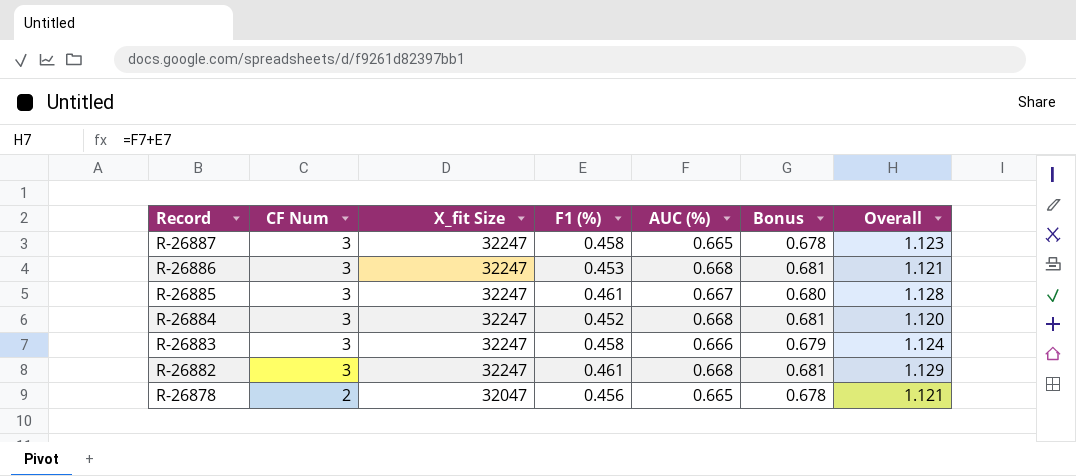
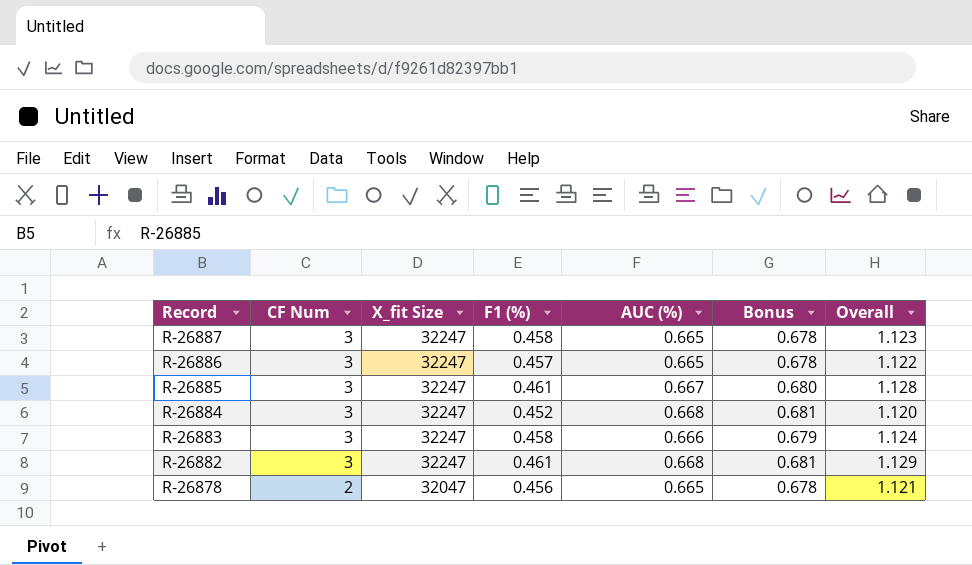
R-26886 | F1 (%): 0.453 -> 0.457
R-26886 | AUC (%): 0.668 -> 0.665
R-26886 | Bonus: 0.681 -> 0.678
R-26886 | Overall: 1.121 -> 1.122

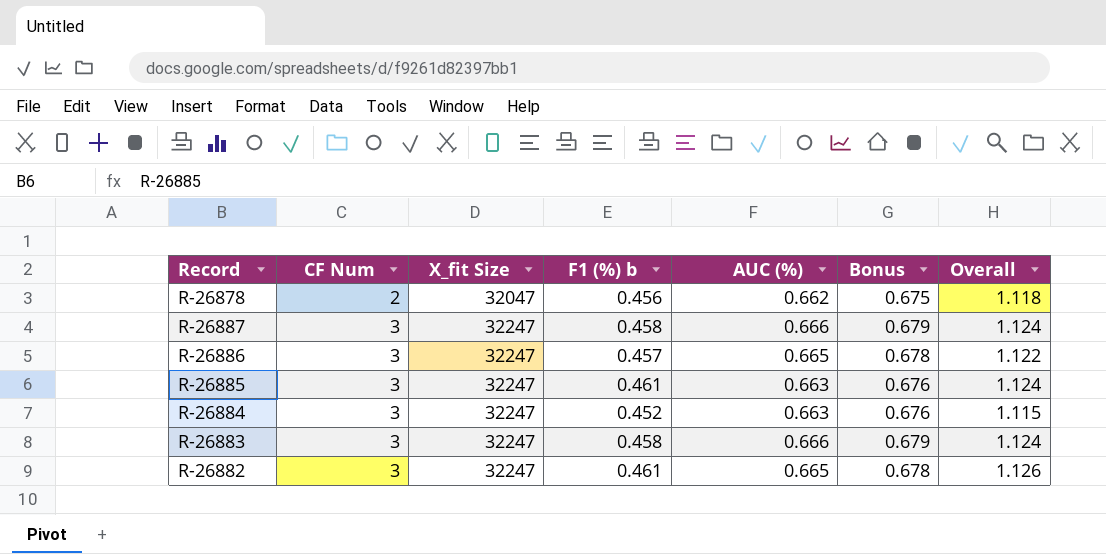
row order: Record descending -> CF Num ascending
column name: F1 (%) -> F1 (%) b
R-26878 | AUC (%): 0.665 -> 0.662
R-26878 | Bonus: 0.678 -> 0.675
R-26878 | Overall: 1.121 -> 1.118
R-26887 | AUC (%): 0.665 -> 0.666
R-26887 | Bonus: 0.678 -> 0.679
R-26887 | Overall: 1.123 -> 1.124
R-26885 | AUC (%): 0.667 -> 0.663
R-26885 | Bonus: 0.680 -> 0.676
R-26885 | Overall: 1.128 -> 1.124
R-26884 | AUC (%): 0.668 -> 0.663
R-26884 | Bonus: 0.681 -> 0.676
R-26884 | Overall: 1.120 -> 1.115
R-26882 | AUC (%): 0.668 -> 0.665
R-26882 | Bonus: 0.681 -> 0.678
R-26882 | Overall: 1.129 -> 1.126

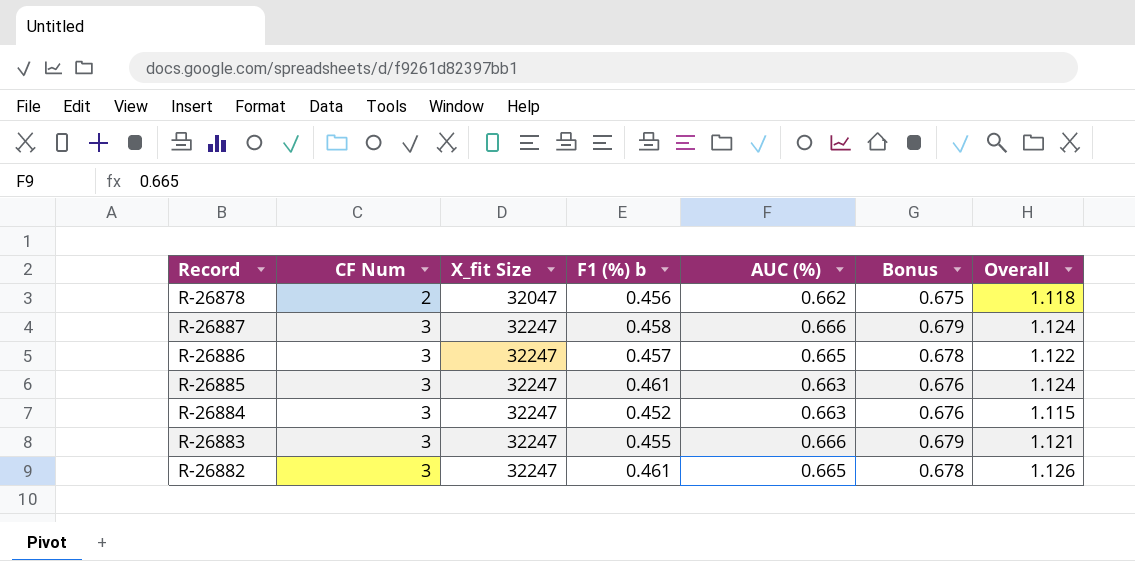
R-26883 | F1 (%) b: 0.458 -> 0.455
R-26883 | Overall: 1.124 -> 1.121

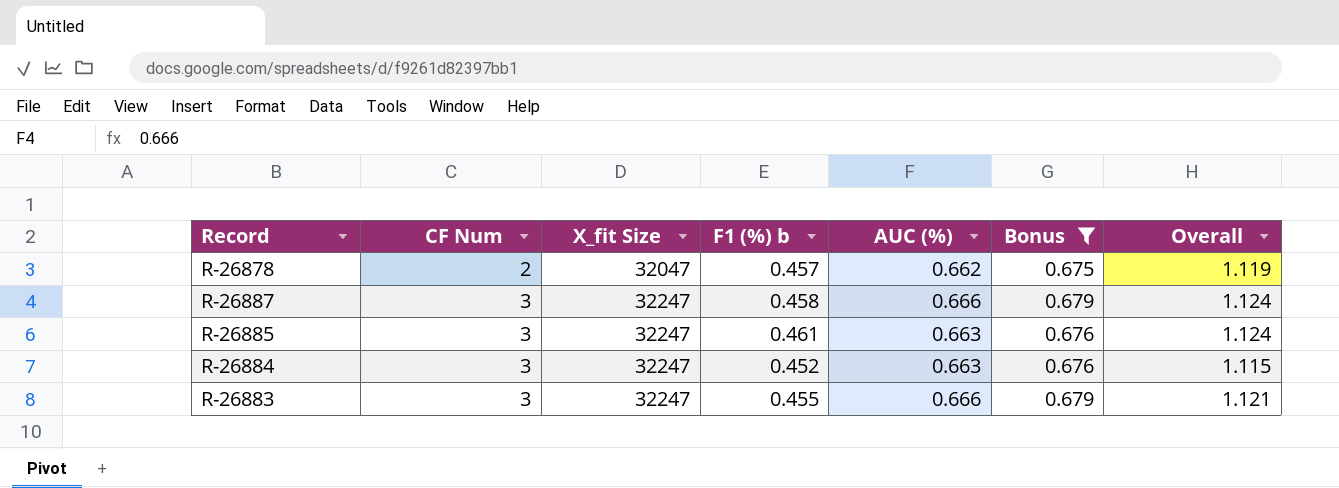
filter: none -> Bonus != 0.678
R-26878 | F1 (%) b: 0.456 -> 0.457
R-26878 | Overall: 1.118 -> 1.119

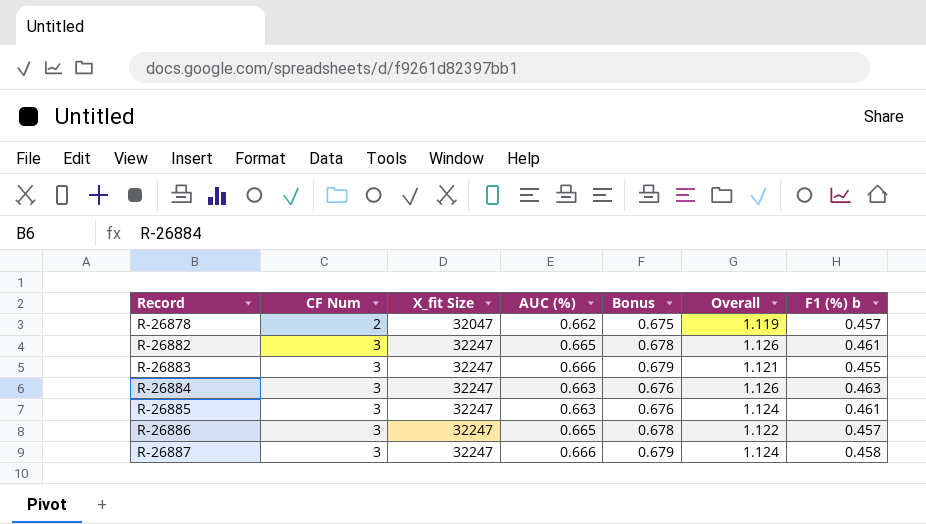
filter: Bonus != 0.678 -> none
row order: CF Num ascending -> Record ascending
column F1 (%) b | position: 4 -> 7
R-26884 | Overall: 1.115 -> 1.126
R-26884 | F1 (%) b: 0.452 -> 0.463

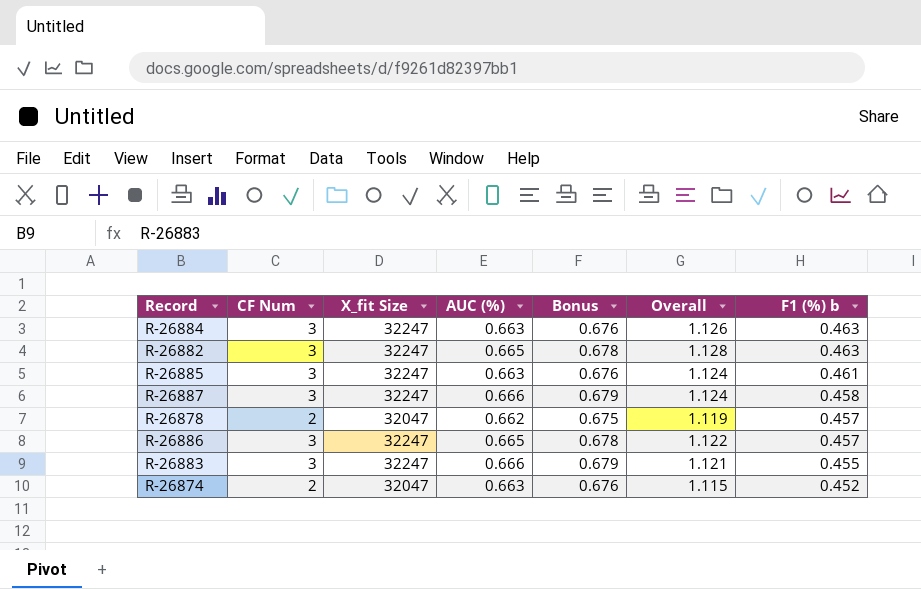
row order: Record ascending -> F1 (%) b descending
R-26882 | Overall: 1.126 -> 1.128
R-26882 | F1 (%) b: 0.461 -> 0.463
row R-26874: none -> 2 | 32047 | 0.663 | 0.676 | 1.115 | 0.452

